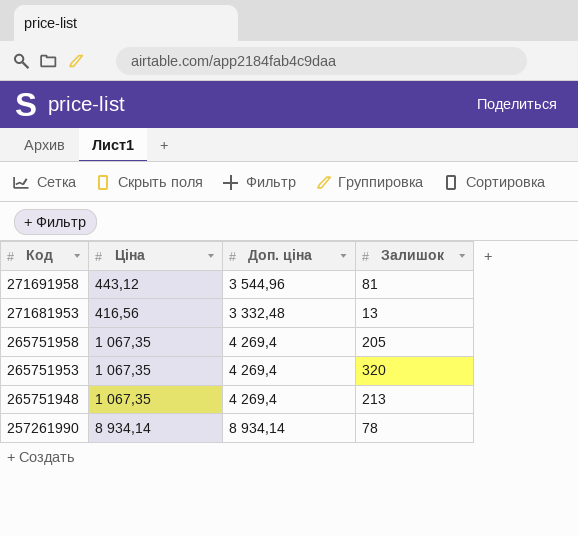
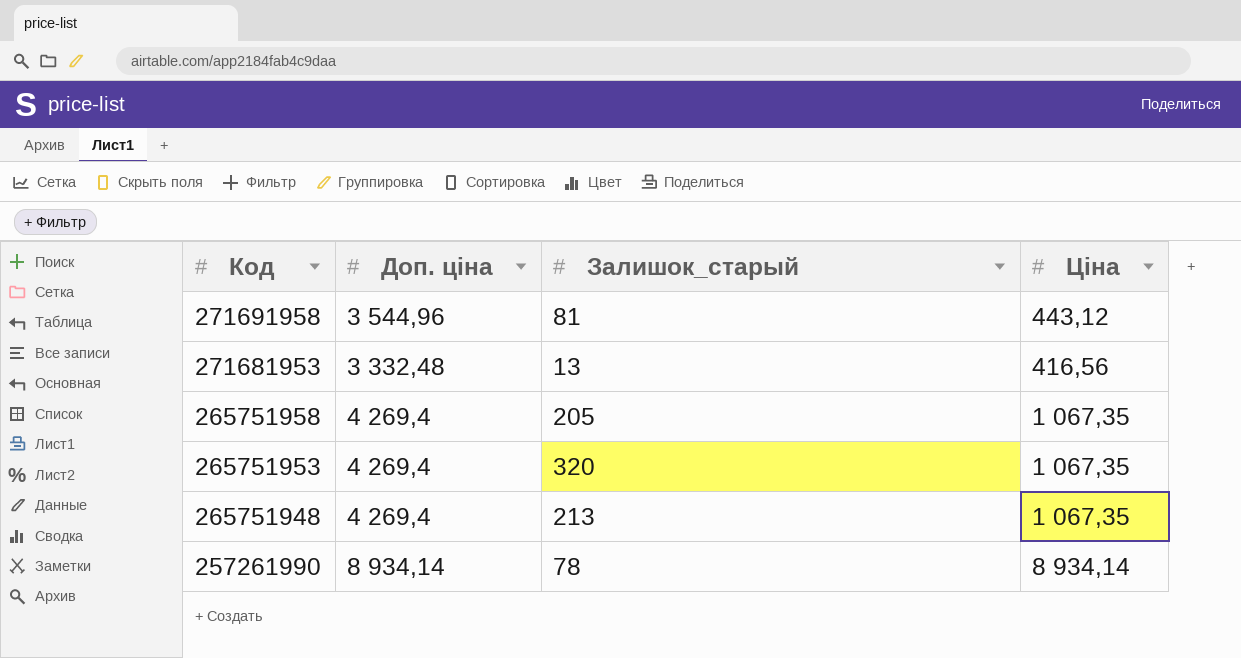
column name: Залишок -> Залишок_старый
column Ціна | position: 2 -> 4

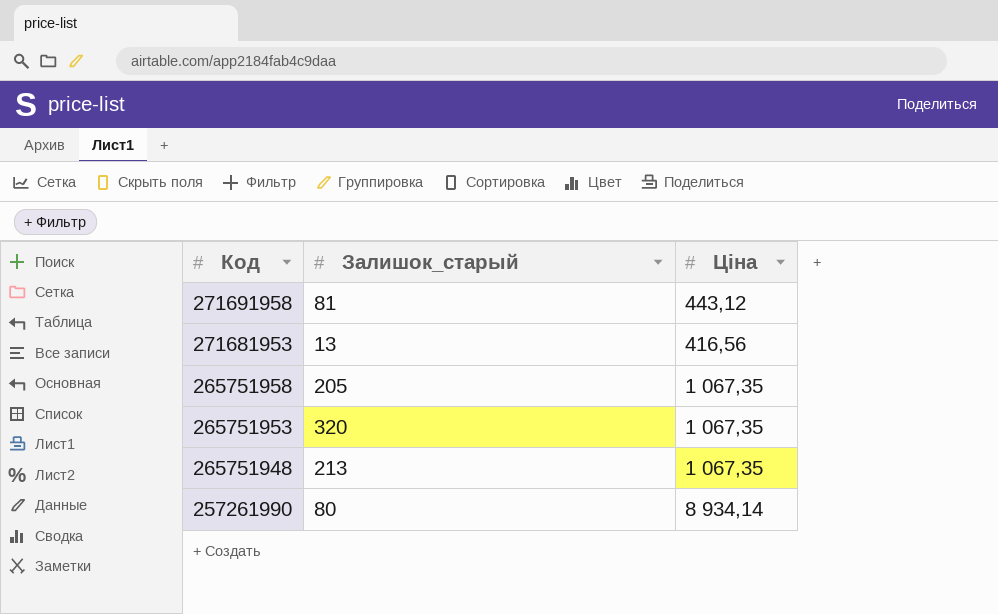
column Доп. ціна | position: 2 -> none
257261990 | Залишок_старый: 78 -> 80

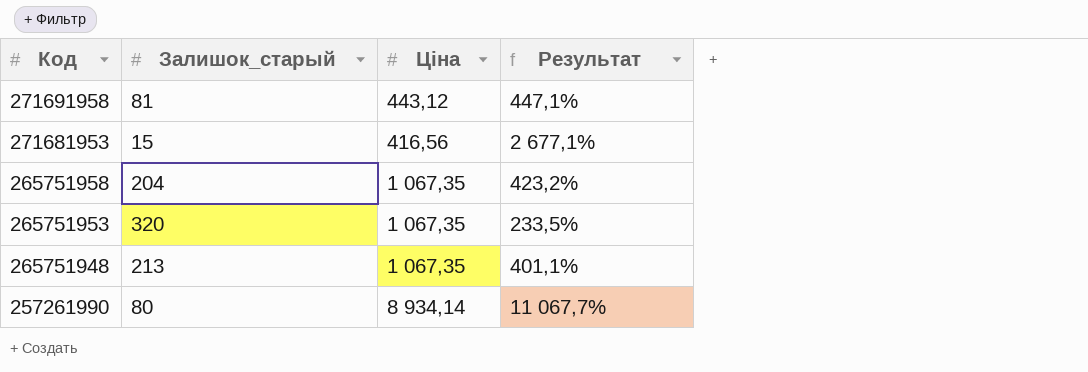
column Результат | formula: none -> ([Ціна] - [Залишок_старый]) / [Залишок_старый]
271681953 | Залишок_старый: 13 -> 15
265751958 | Залишок_старый: 205 -> 204

